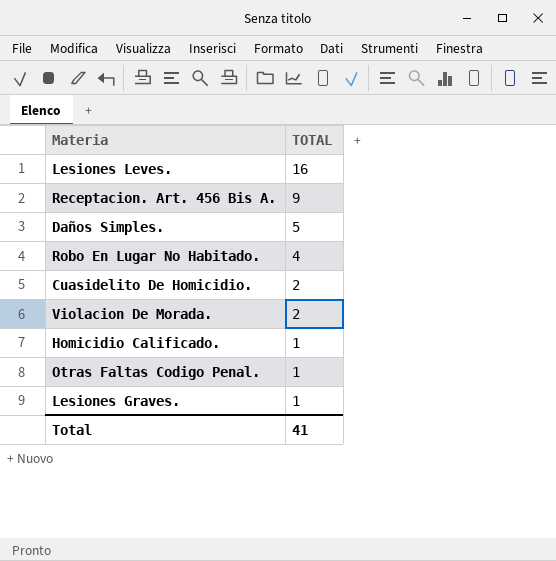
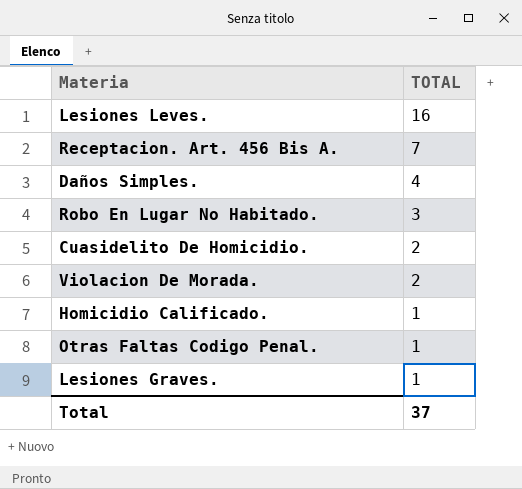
Receptacion. Art. 456 Bis A. | TOTAL: 9 -> 7
Daños Simples. | TOTAL: 5 -> 4
Robo En Lugar No Habitado. | TOTAL: 4 -> 3
Total | TOTAL: 41 -> 37

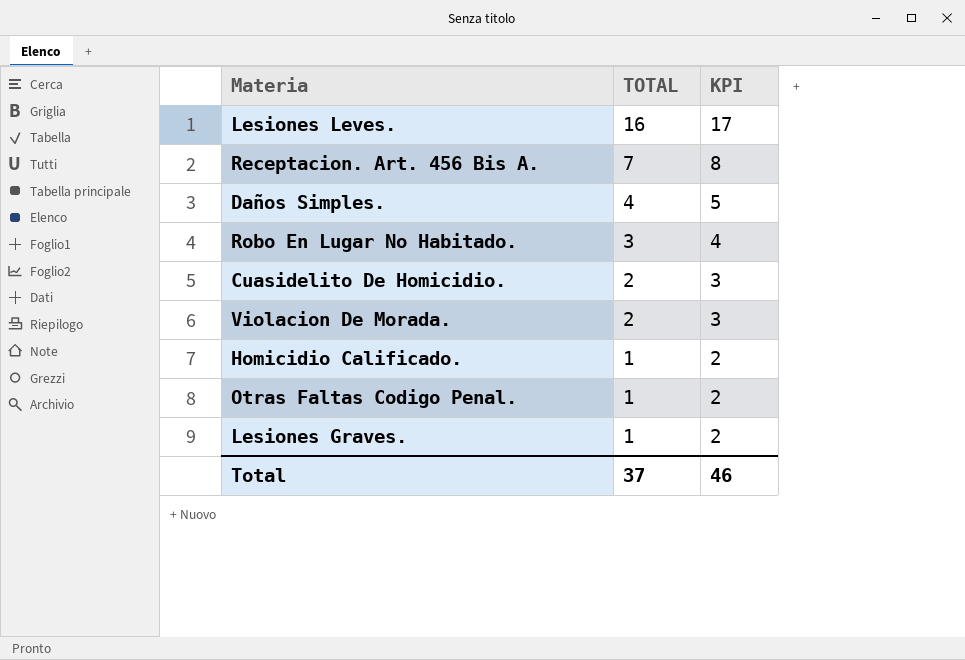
column KPI | formula: none -> [TOTAL] + 1

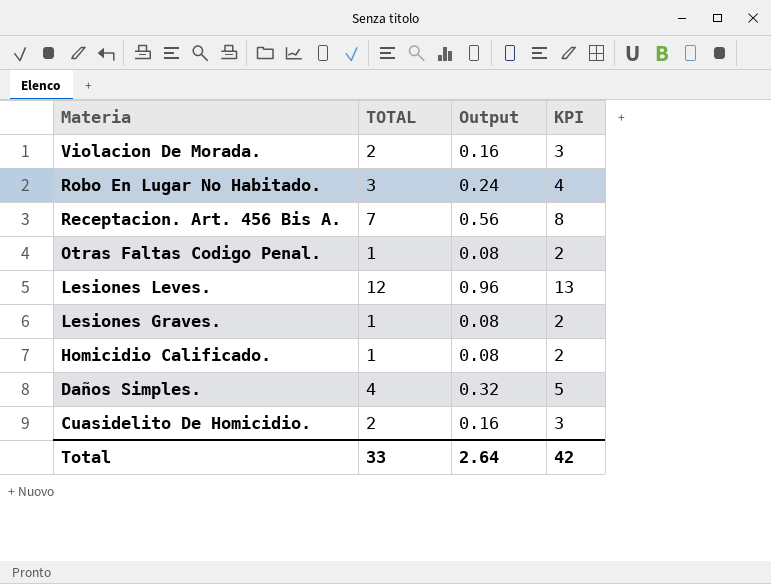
row order: TOTAL descending -> Materia descending
column Output | formula: none -> [TOTAL] * 0.08
Lesiones Leves. | TOTAL: 16 -> 12
Lesiones Leves. | KPI: 17 -> 13
Total | TOTAL: 37 -> 33
Total | KPI: 46 -> 42

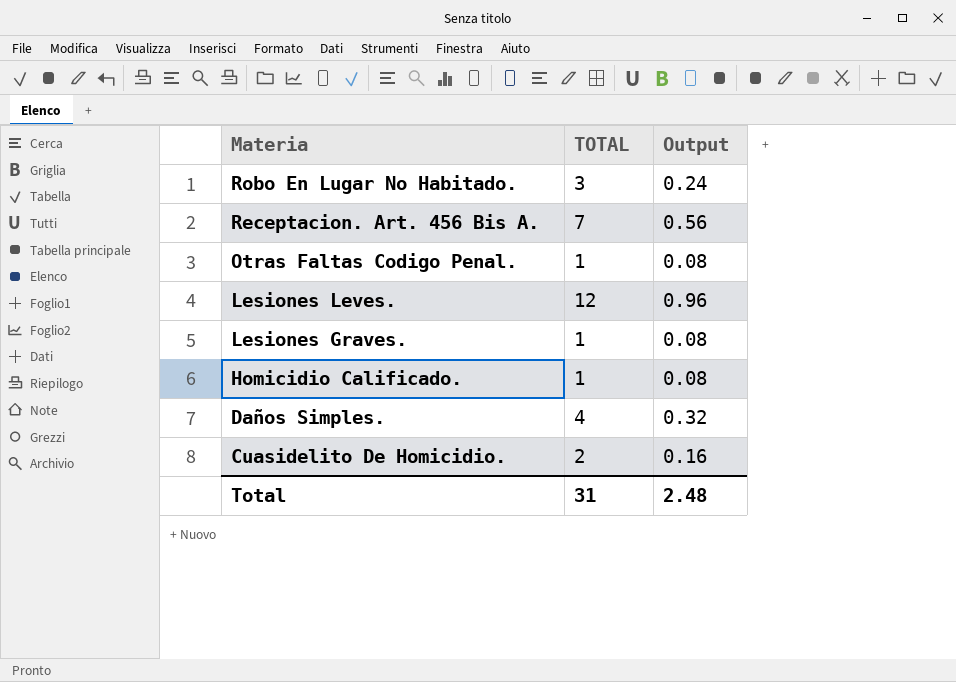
column KPI | formula: [TOTAL] + 1 -> none
row Violacion De Morada.: 2 | 0.16 | 3 -> none
Total | TOTAL: 33 -> 31
Total | Output: 2.64 -> 2.48

